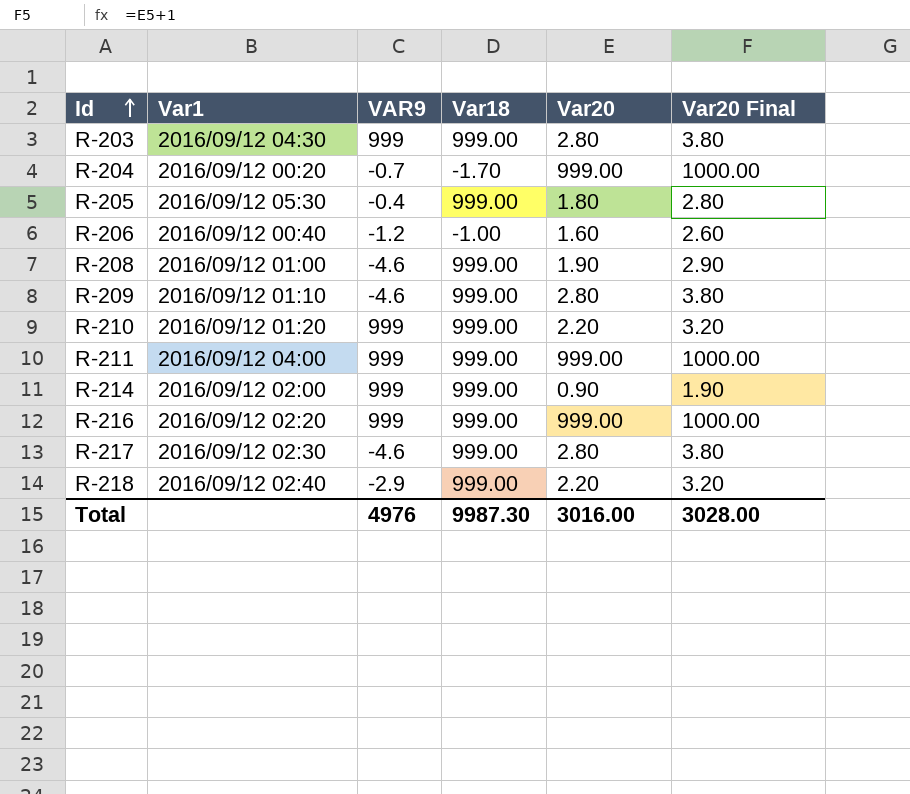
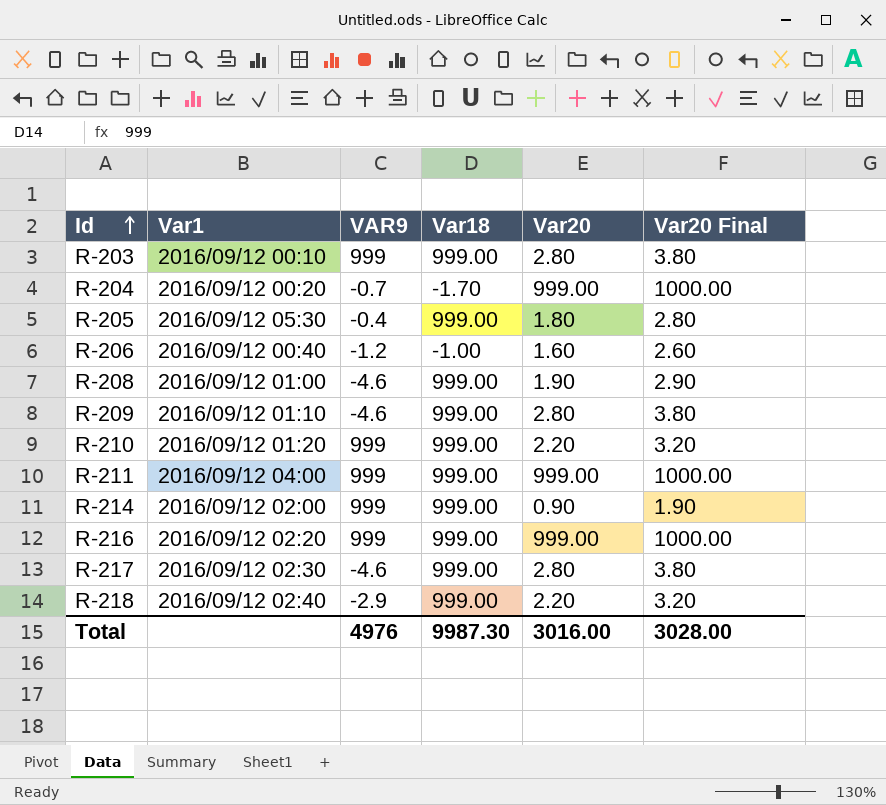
R-203 | Var1: 2016/09/12 04:30 -> 2016/09/12 00:10

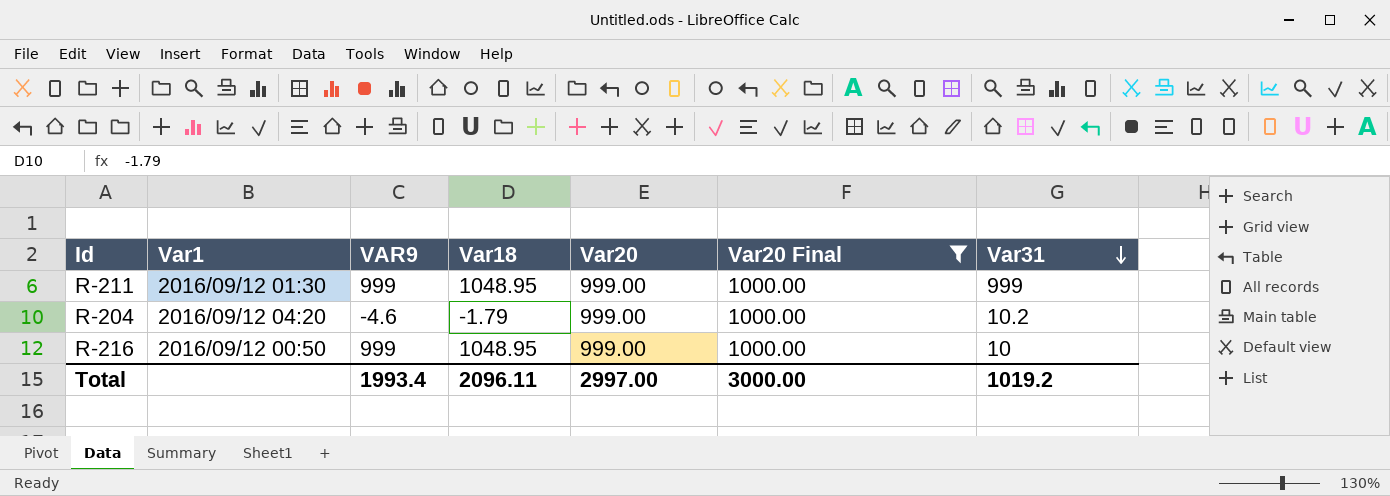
filter: none -> Var20 Final = 1000.00
row order: Id ascending -> Var31 descending
column Var31 | position: none -> 7
R-211 | Var1: 2016/09/12 04:00 -> 2016/09/12 01:30
R-211 | Var18: 999.00 -> 1048.95
R-204 | Var1: 2016/09/12 00:20 -> 2016/09/12 04:20
R-204 | VAR9: -0.7 -> -4.6
R-204 | Var18: -1.70 -> -1.79
R-216 | Var1: 2016/09/12 02:20 -> 2016/09/12 00:50
R-216 | Var18: 999.00 -> 1048.95
Total | VAR9: 4976 -> 1993.4
Total | Var18: 9987.30 -> 2096.11
Total | Var20: 3016.00 -> 2997.00
Total | Var20 Final: 3028.00 -> 3000.00

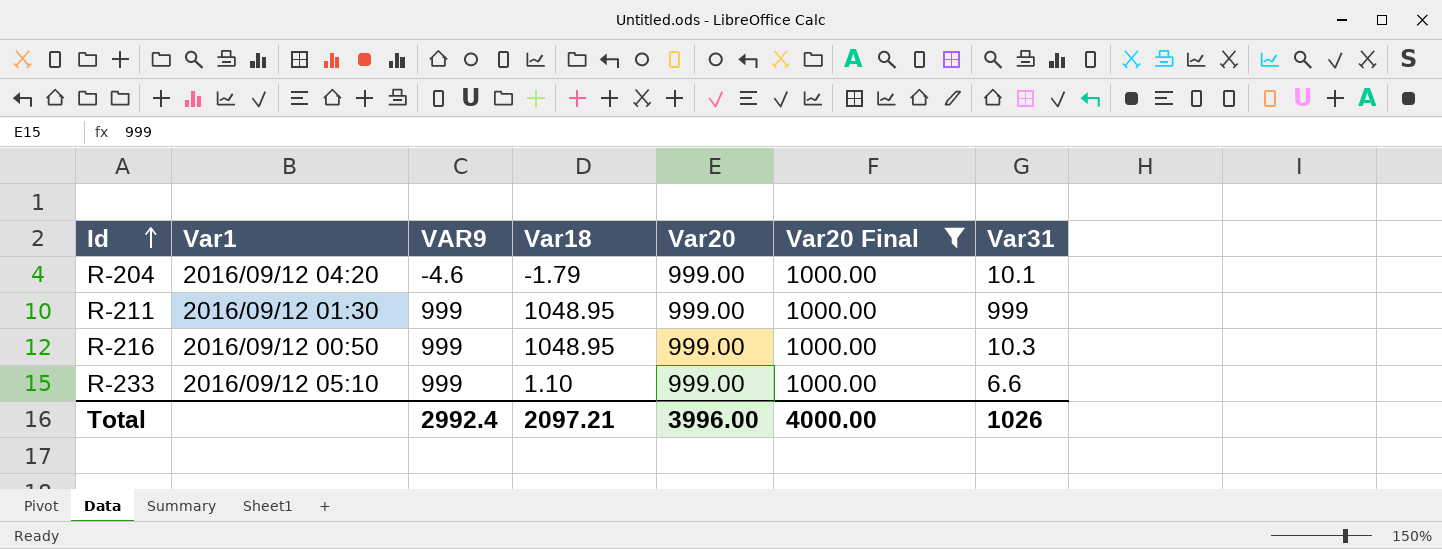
row order: Var31 descending -> Id ascending
R-204 | Var31: 10.2 -> 10.1
R-216 | Var31: 10 -> 10.3
row R-233: none -> 2016/09/12 05:10 | 999 | 1.10 | 999.00 | 1000.00 | 6.6
Total | VAR9: 1993.4 -> 2992.4
Total | Var18: 2096.11 -> 2097.21
Total | Var20: 2997.00 -> 3996.00
Total | Var20 Final: 3000.00 -> 4000.00
Total | Var31: 1019.2 -> 1026

